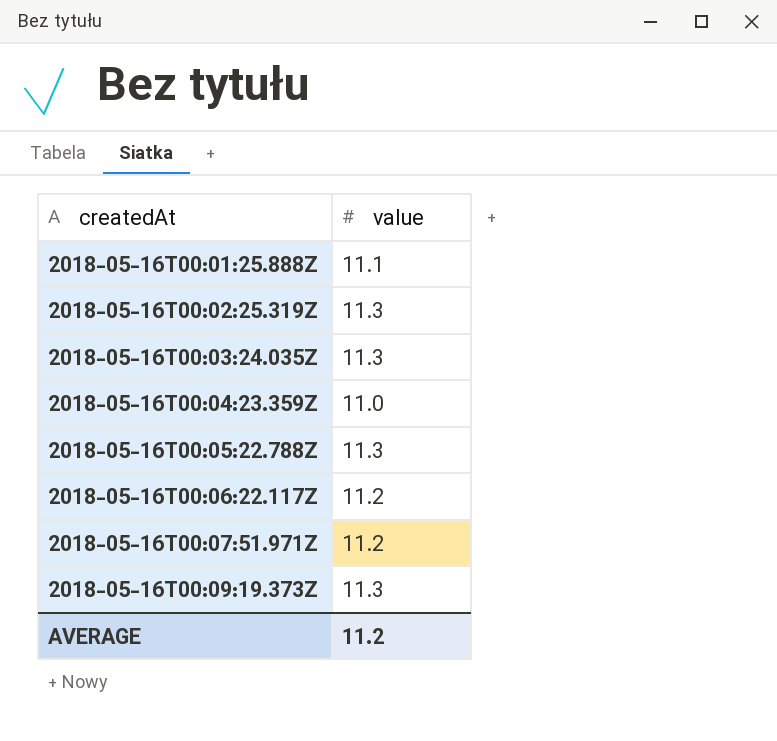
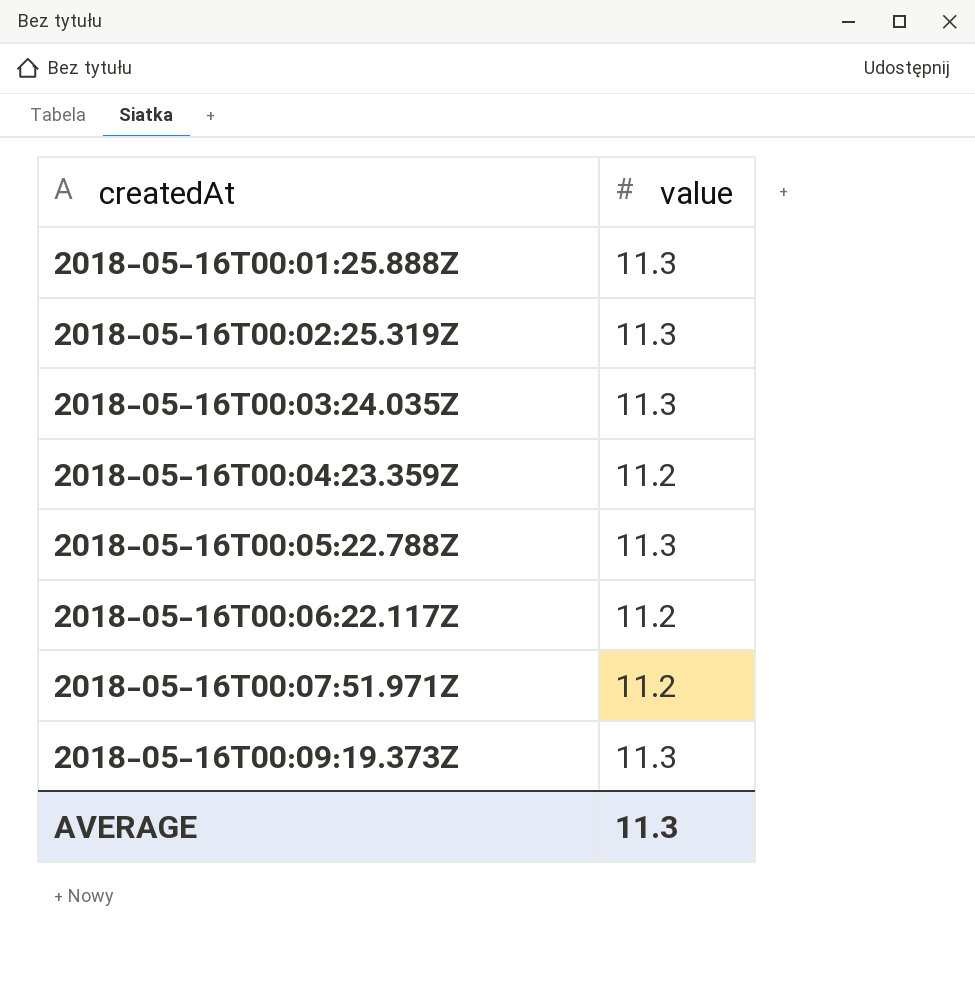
2018-05-16T00:01:25.888Z | value: 11.1 -> 11.3
2018-05-16T00:04:23.359Z | value: 11.0 -> 11.2
AVERAGE | value: 11.2 -> 11.3

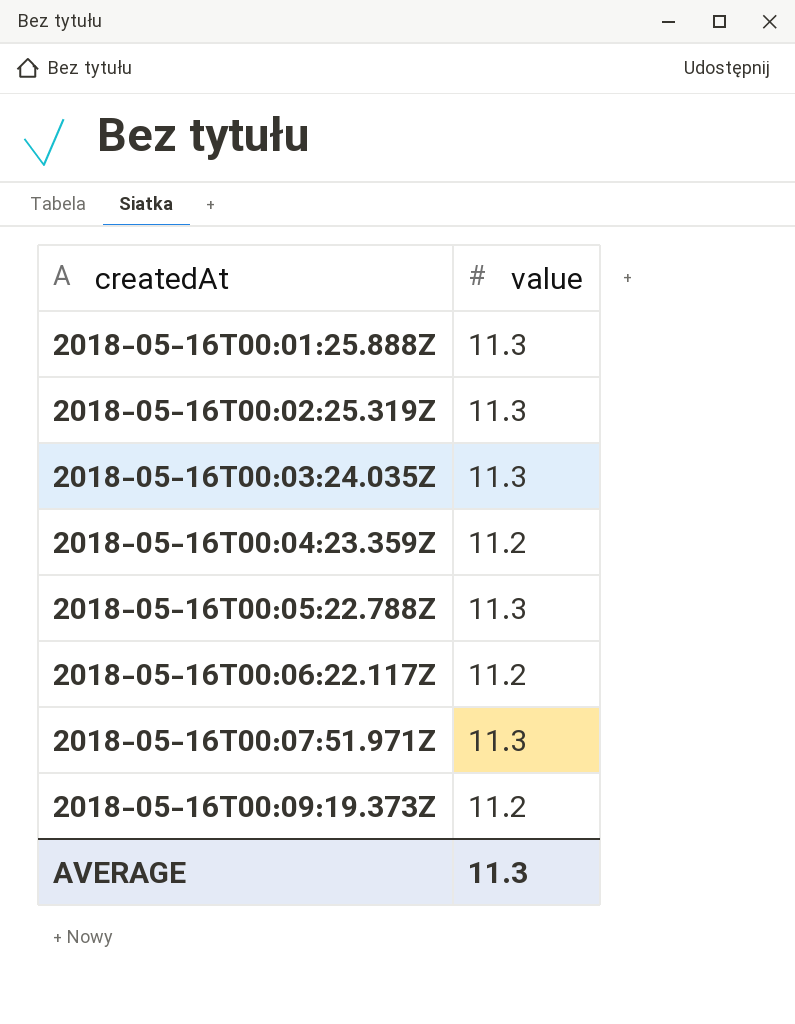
2018-05-16T00:07:51.971Z | value: 11.2 -> 11.3
2018-05-16T00:09:19.373Z | value: 11.3 -> 11.2

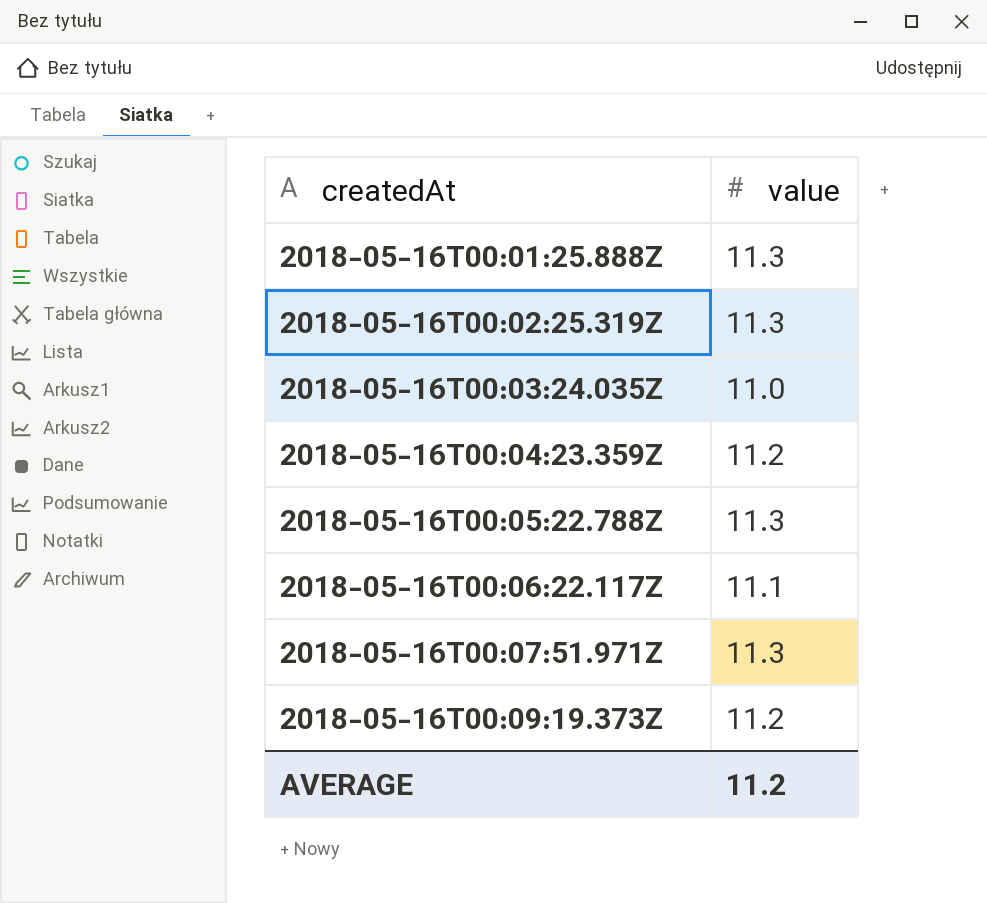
2018-05-16T00:03:24.035Z | value: 11.3 -> 11.0
2018-05-16T00:06:22.117Z | value: 11.2 -> 11.1
AVERAGE | value: 11.3 -> 11.2

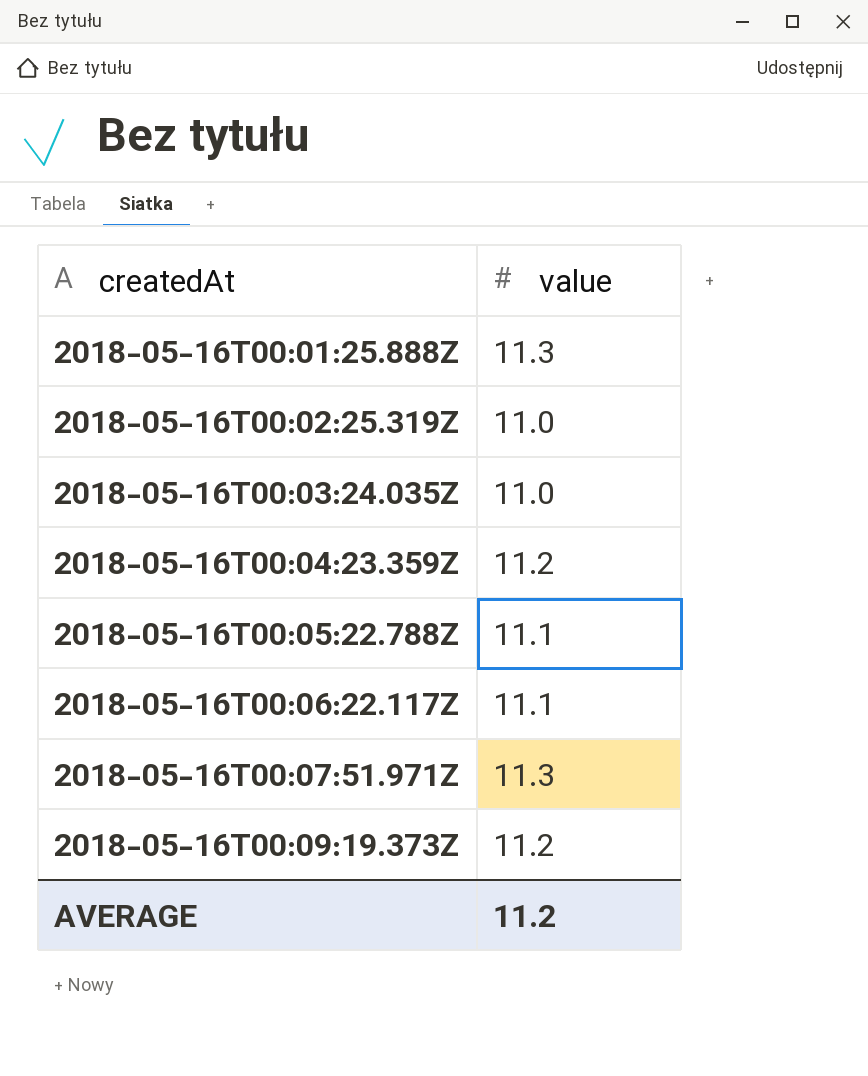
2018-05-16T00:02:25.319Z | value: 11.3 -> 11.0
2018-05-16T00:05:22.788Z | value: 11.3 -> 11.1

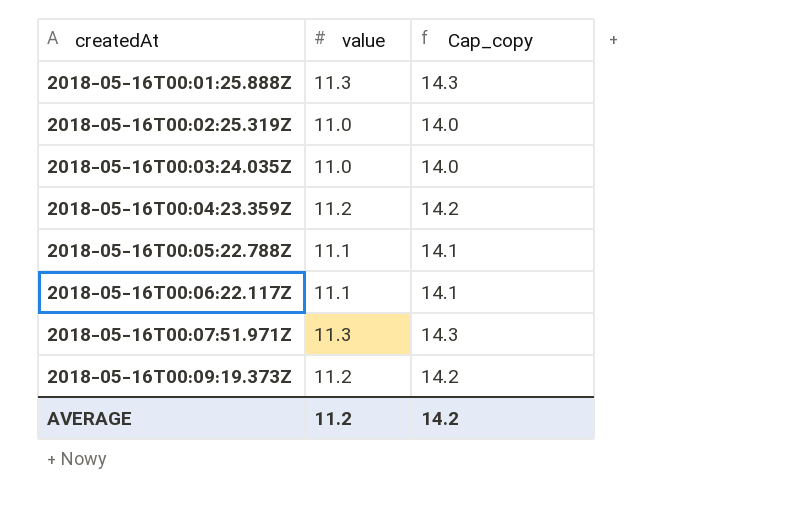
column Cap_copy | formula: none -> [value] + 3

